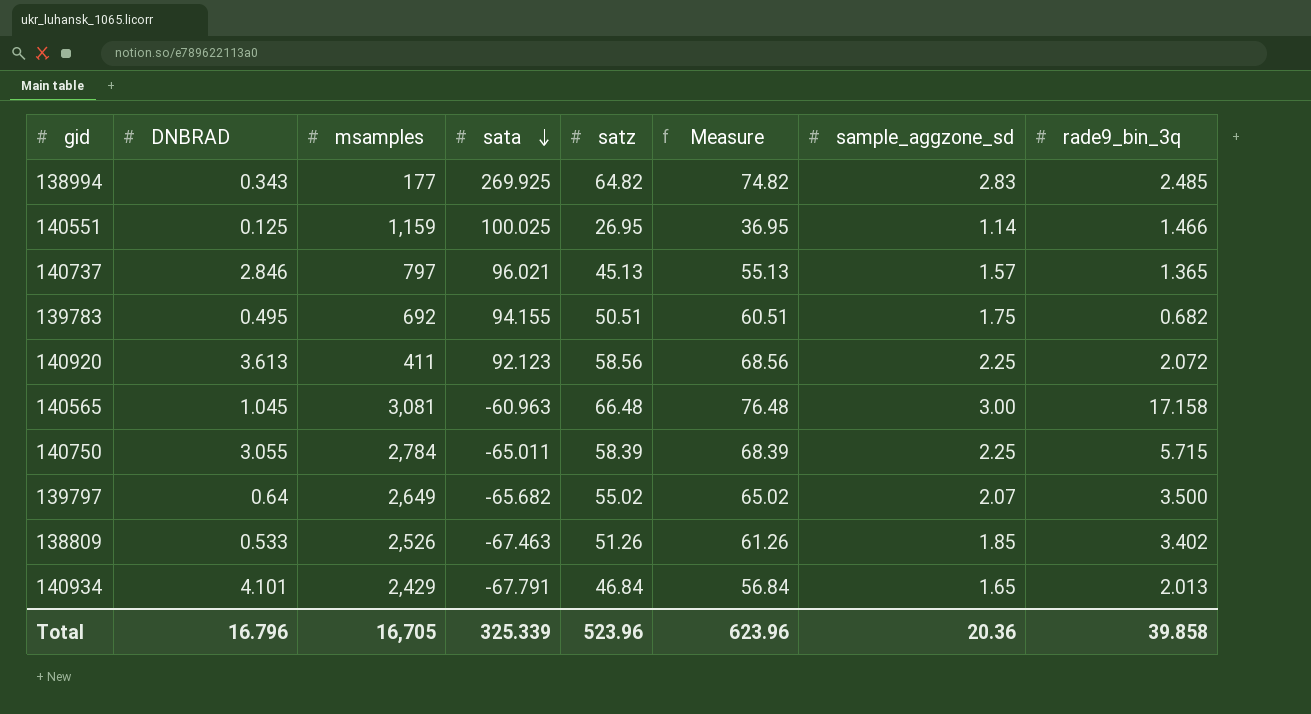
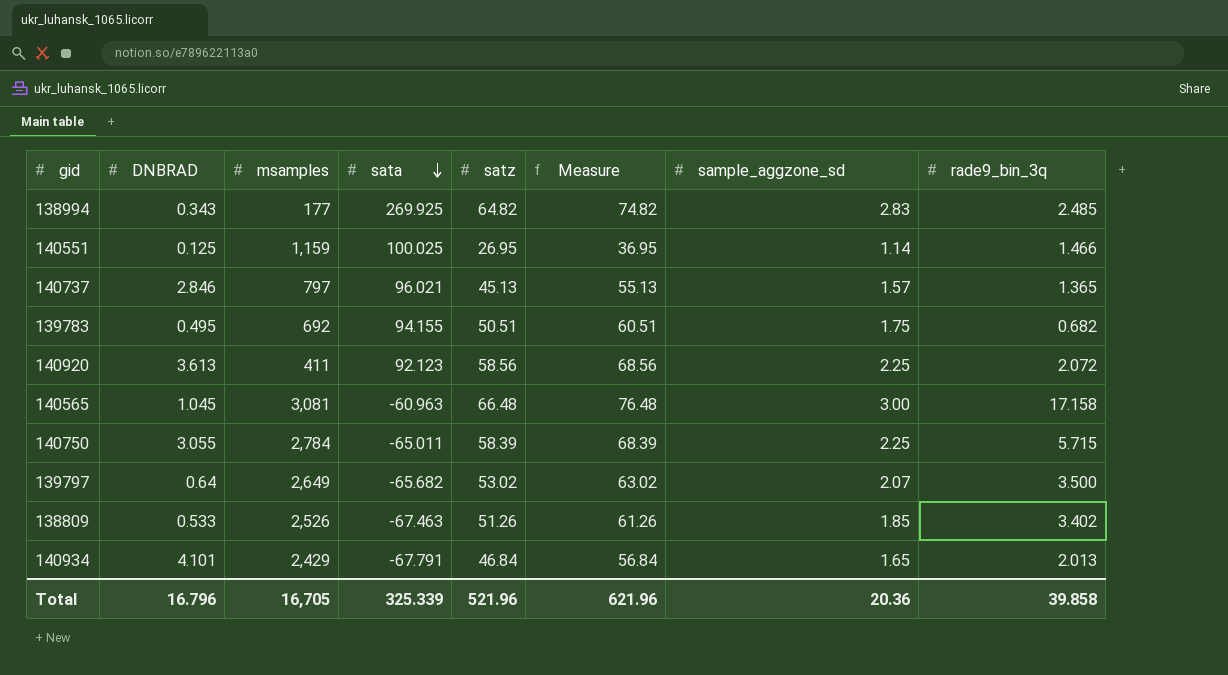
139797 | satz: 55.02 -> 53.02
139797 | Measure: 65.02 -> 63.02
Total | satz: 523.96 -> 521.96
Total | Measure: 623.96 -> 621.96

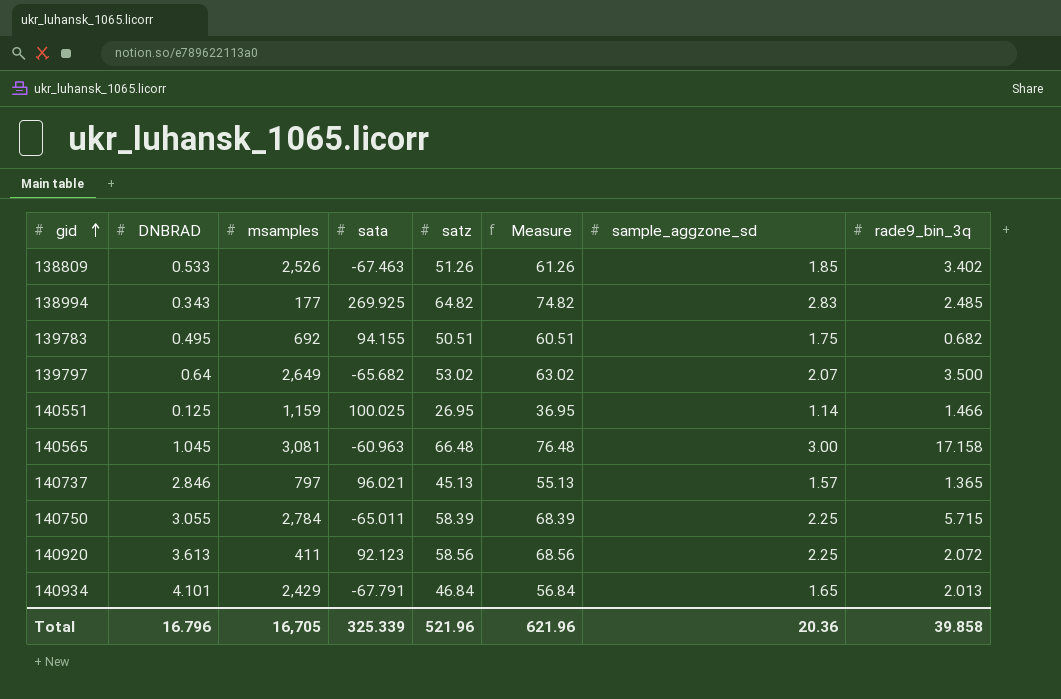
row order: sata descending -> gid ascending

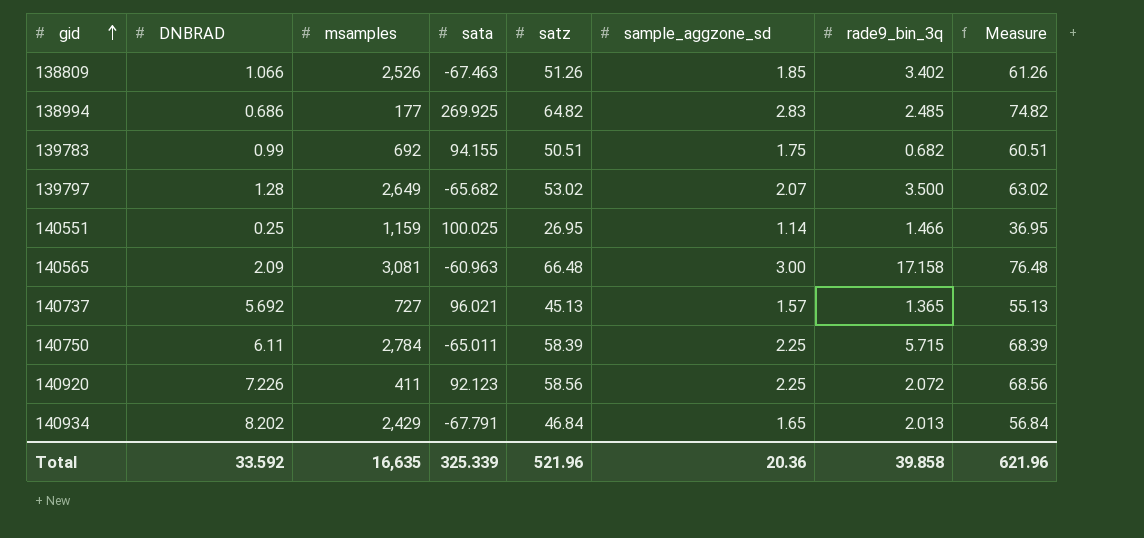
column Measure | position: 6 -> 8
138809 | DNBRAD: 0.533 -> 1.066
138994 | DNBRAD: 0.343 -> 0.686
139783 | DNBRAD: 0.495 -> 0.99
139797 | DNBRAD: 0.64 -> 1.28
140551 | DNBRAD: 0.125 -> 0.25
140565 | DNBRAD: 1.045 -> 2.09
140737 | DNBRAD: 2.846 -> 5.692
140737 | msamples: 797 -> 727
140750 | DNBRAD: 3.055 -> 6.11
140920 | DNBRAD: 3.613 -> 7.226
140934 | DNBRAD: 4.101 -> 8.202
Total | DNBRAD: 16.796 -> 33.592
Total | msamples: 16,705 -> 16,635

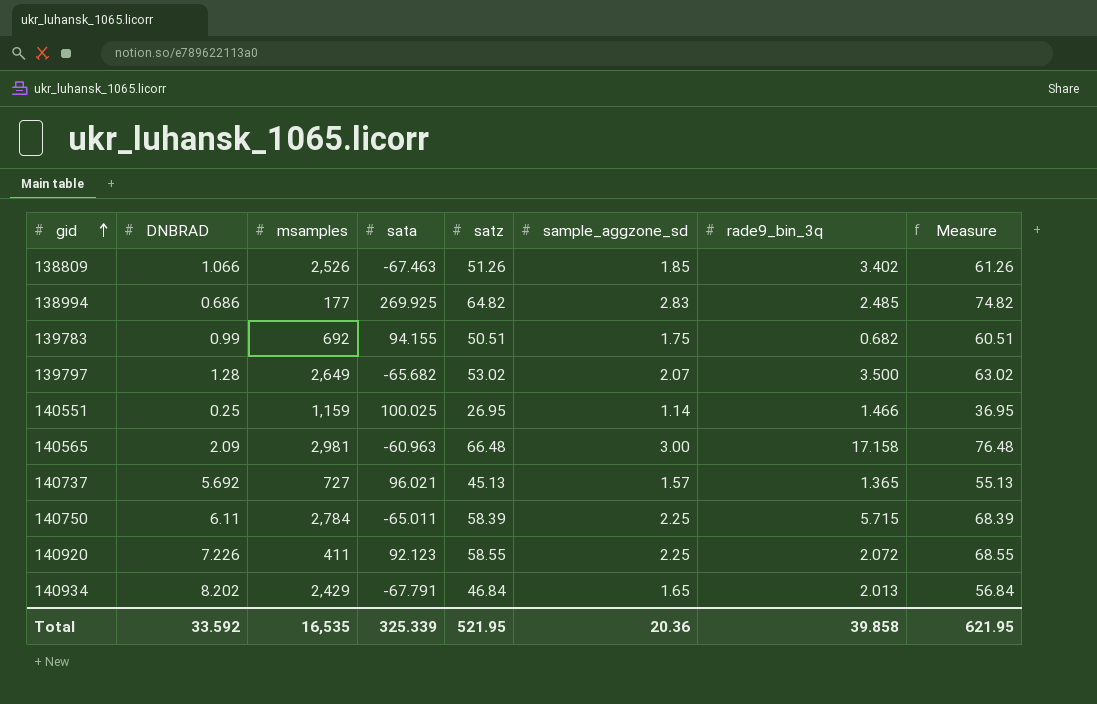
140565 | msamples: 3,081 -> 2,981
140920 | satz: 58.56 -> 58.55
140920 | Measure: 68.56 -> 68.55
Total | msamples: 16,635 -> 16,535
Total | satz: 521.96 -> 521.95
Total | Measure: 621.96 -> 621.95

